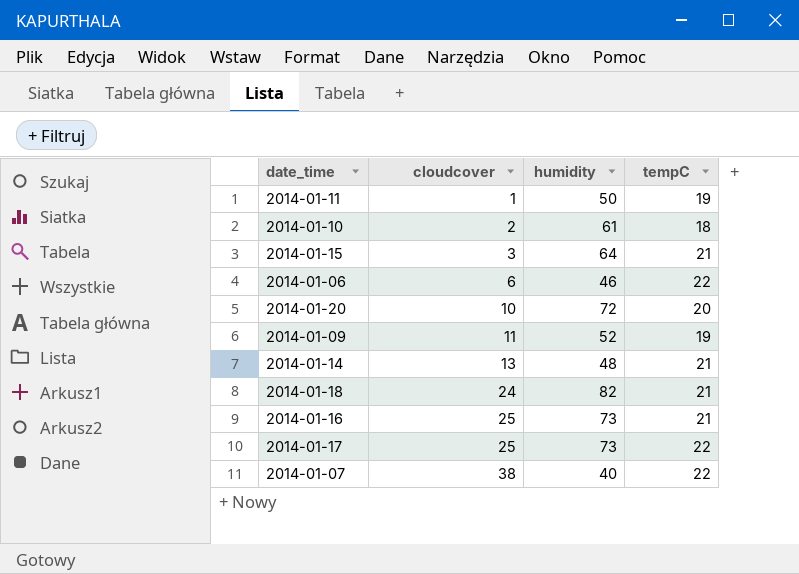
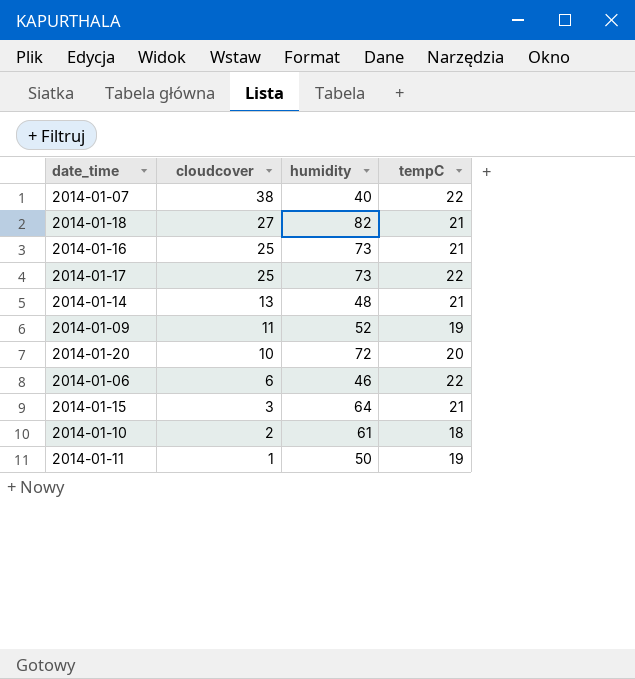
row order: cloudcover ascending -> cloudcover descending
2014-01-18 | cloudcover: 24 -> 27

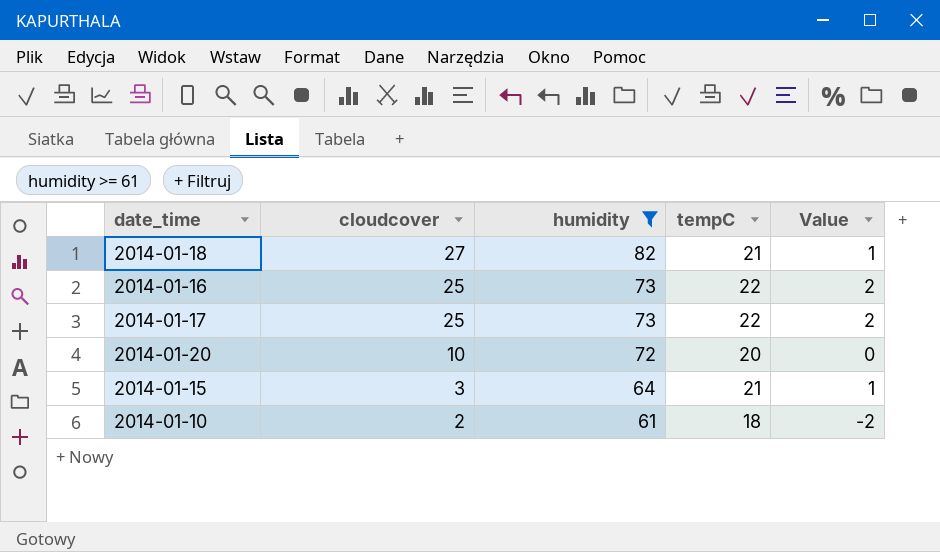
filter: none -> humidity >= 61
column Value | formula: none -> [tempC] - 20
2014-01-16 | tempC: 21 -> 22

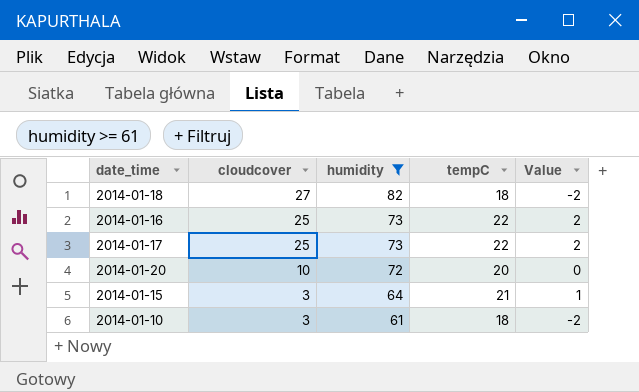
2014-01-18 | tempC: 21 -> 18
2014-01-18 | Value: 1 -> -2
2014-01-10 | cloudcover: 2 -> 3

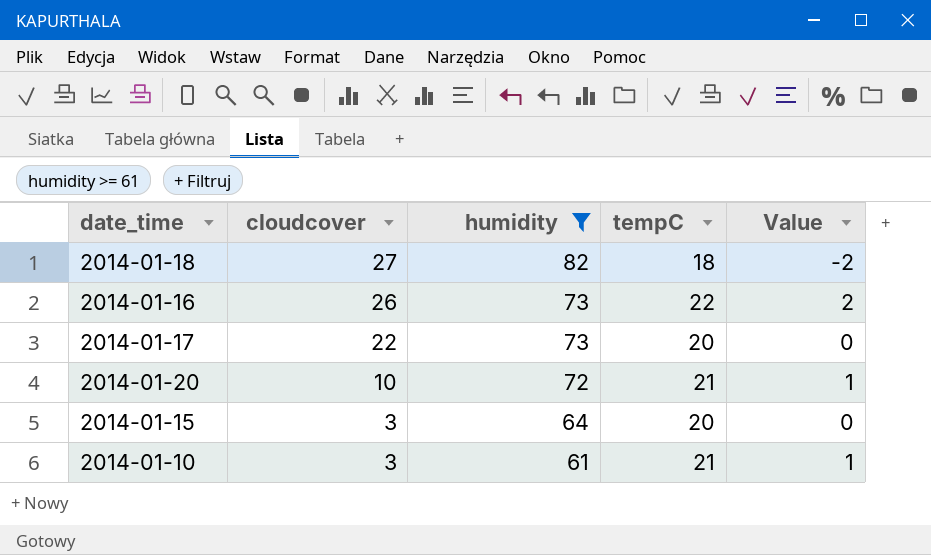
2014-01-16 | cloudcover: 25 -> 26
2014-01-17 | cloudcover: 25 -> 22
2014-01-17 | tempC: 22 -> 20
2014-01-17 | Value: 2 -> 0
2014-01-20 | tempC: 20 -> 21
2014-01-20 | Value: 0 -> 1
2014-01-15 | tempC: 21 -> 20
2014-01-15 | Value: 1 -> 0
2014-01-10 | tempC: 18 -> 21
2014-01-10 | Value: -2 -> 1

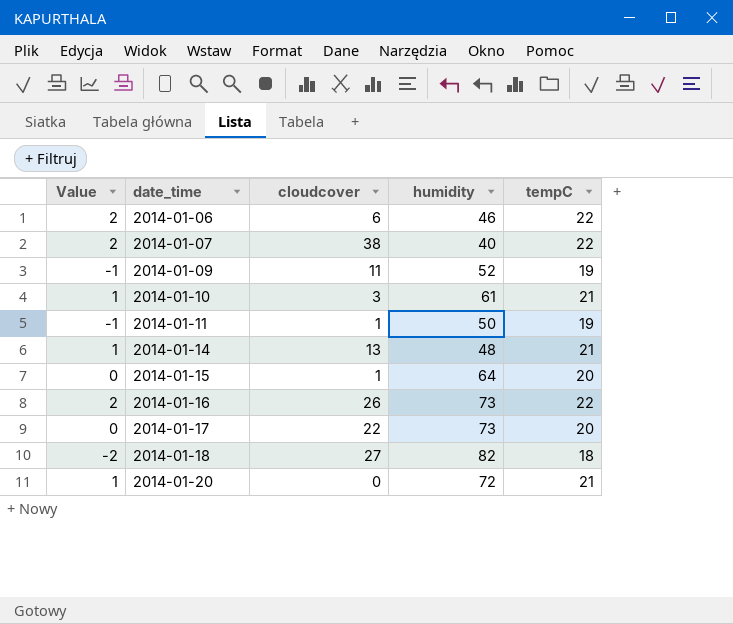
filter: humidity >= 61 -> none
row order: cloudcover descending -> date_time ascending
column Value | position: 5 -> 1
2014-01-15 | cloudcover: 3 -> 1
2014-01-20 | cloudcover: 10 -> 0

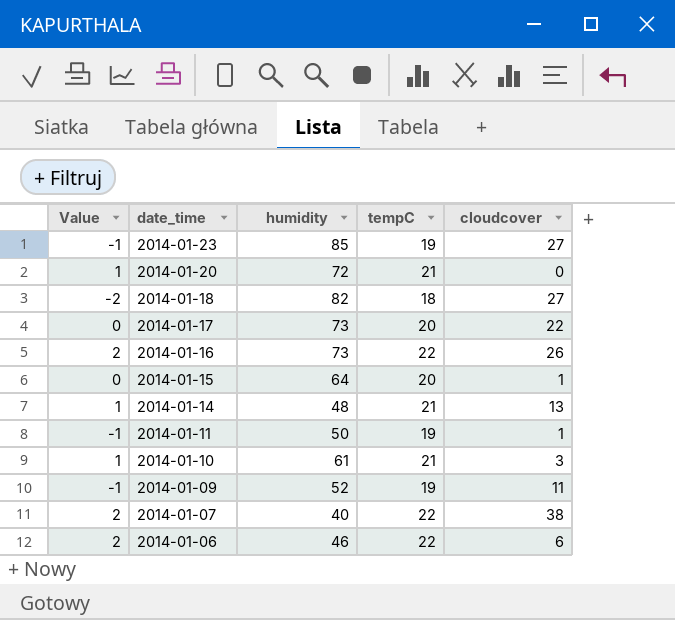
row order: date_time ascending -> date_time descending
column cloudcover | position: 3 -> 5
row 2014-01-23: none -> -1 | 85 | 19 | 27

